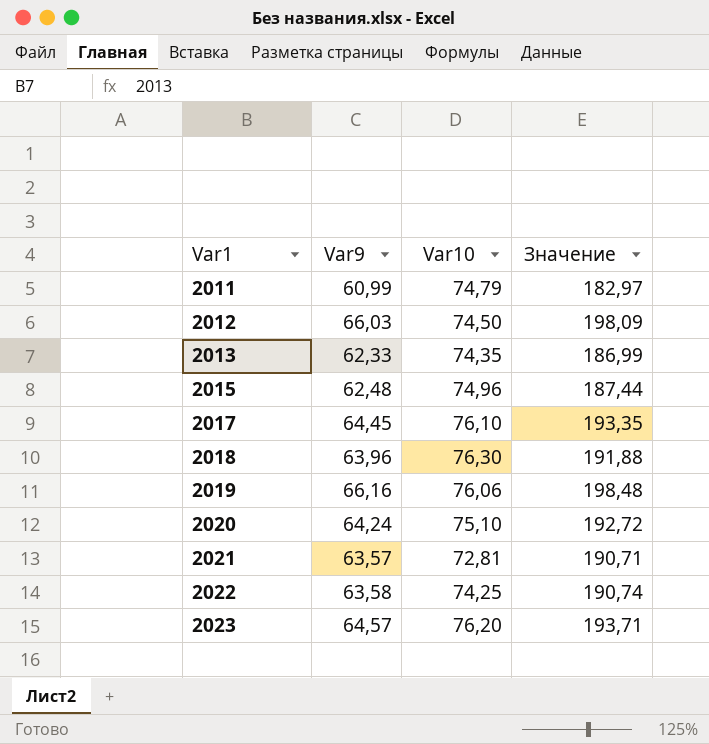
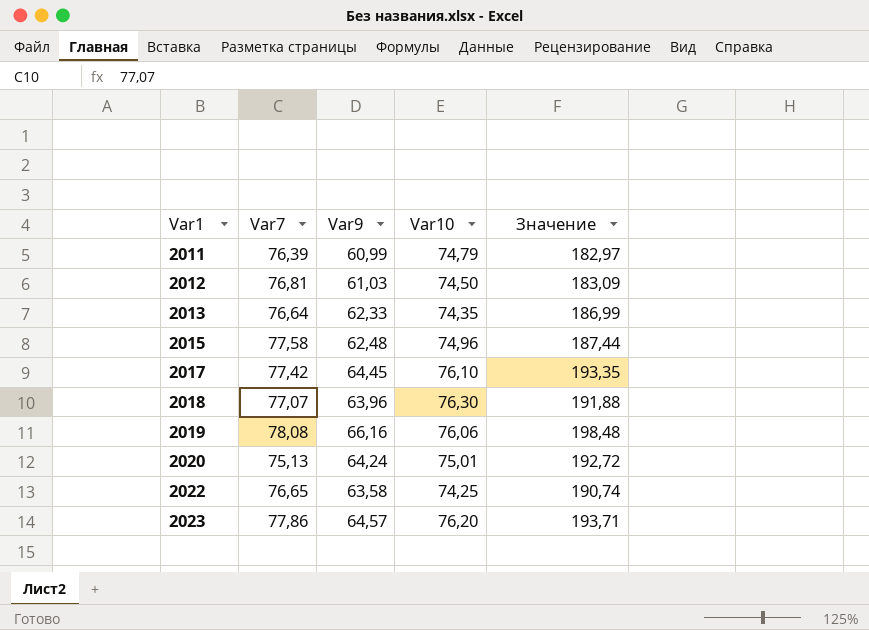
column Var7 | position: none -> 2
row 2021: 63,57 | 72,81 | 190,71 -> none
2012 | Var9: 66,03 -> 61,03
2012 | Значение: 198,09 -> 183,09
2020 | Var10: 75,10 -> 75,01

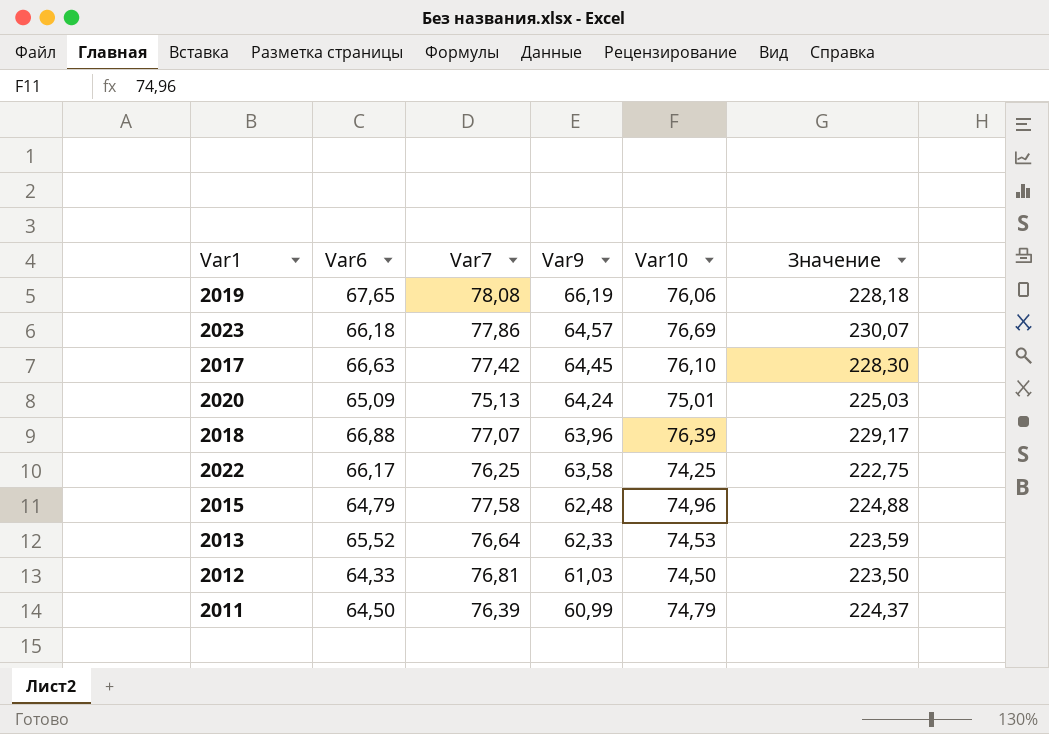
row order: Var1 ascending -> Var9 descending
column Var6 | position: none -> 2
column Значение | formula: [Var9] * 3 -> [Var10] * 3
2019 | Var9: 66,16 -> 66,19
2023 | Var10: 76,20 -> 76,69
2018 | Var10: 76,30 -> 76,39
2022 | Var7: 76,65 -> 76,25
2013 | Var10: 74,35 -> 74,53

